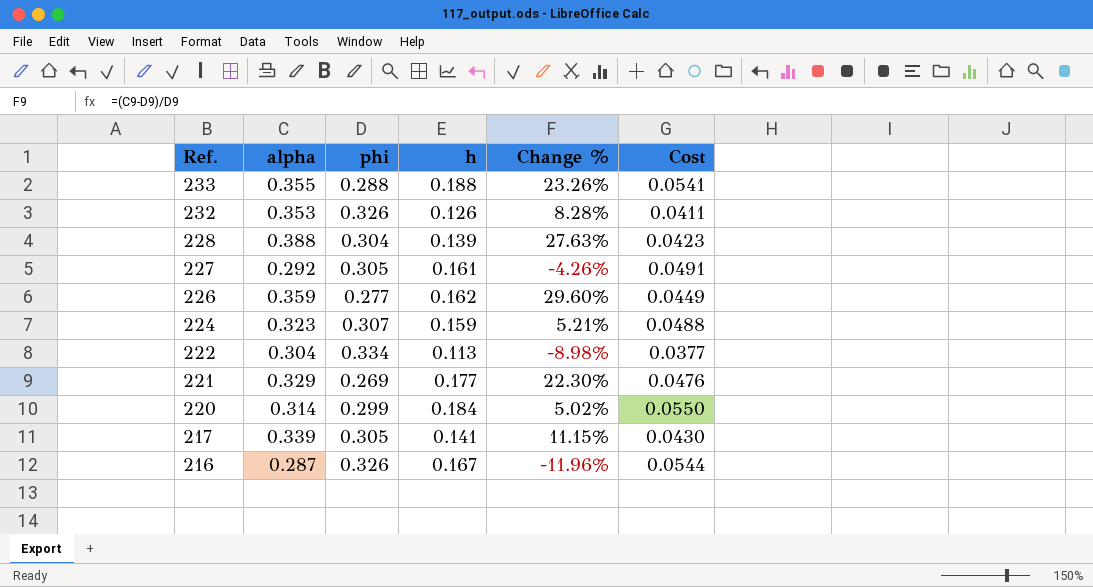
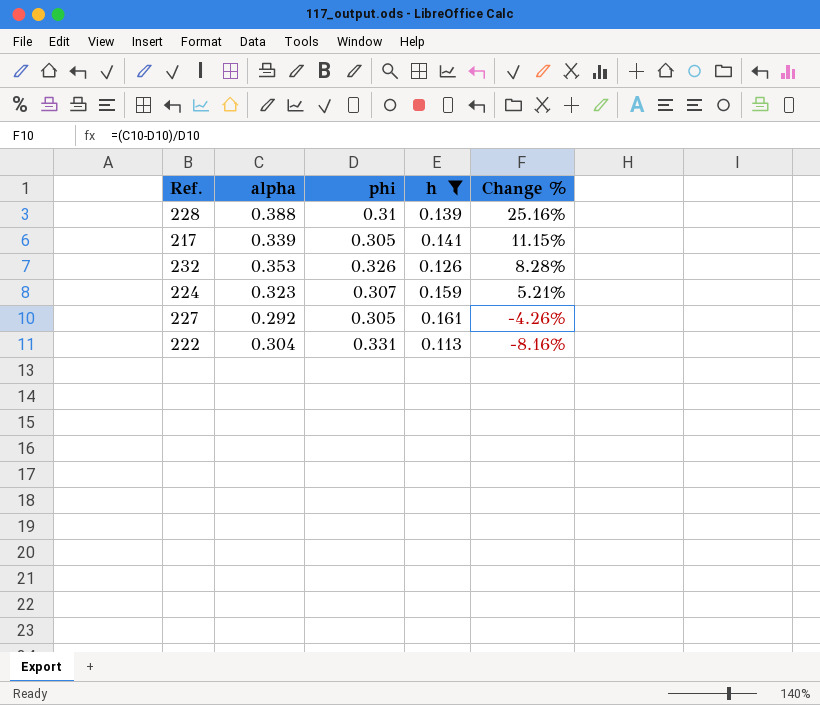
filter: none -> h <= 0.161
row order: Ref. descending -> Change % descending
column Cost | formula: [phi] * [h] -> none
228 | phi: 0.304 -> 0.31
228 | Change %: 27.63% -> 25.16%
222 | phi: 0.334 -> 0.331
222 | Change %: -8.98% -> -8.16%

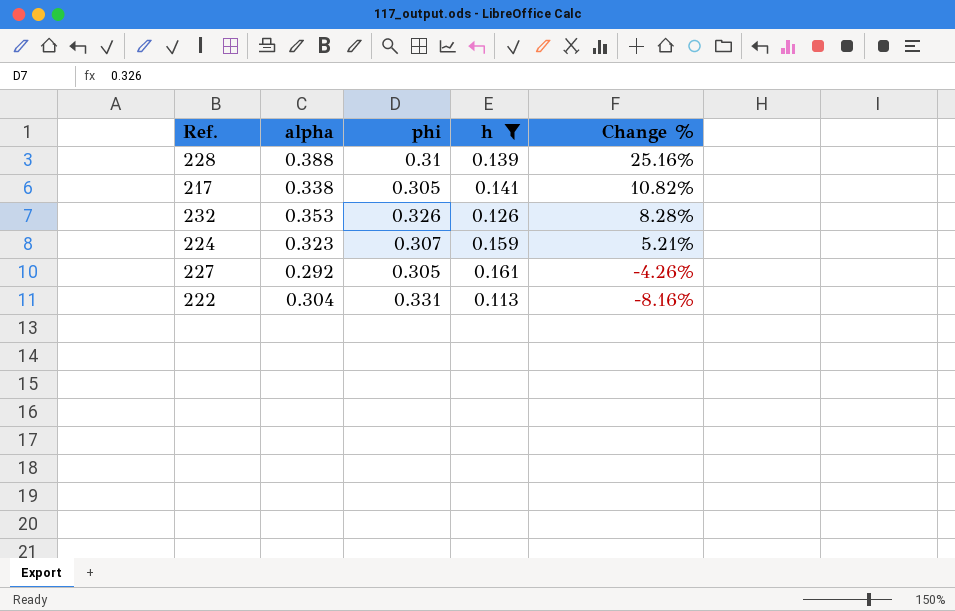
217 | alpha: 0.339 -> 0.338
217 | Change %: 11.15% -> 10.82%

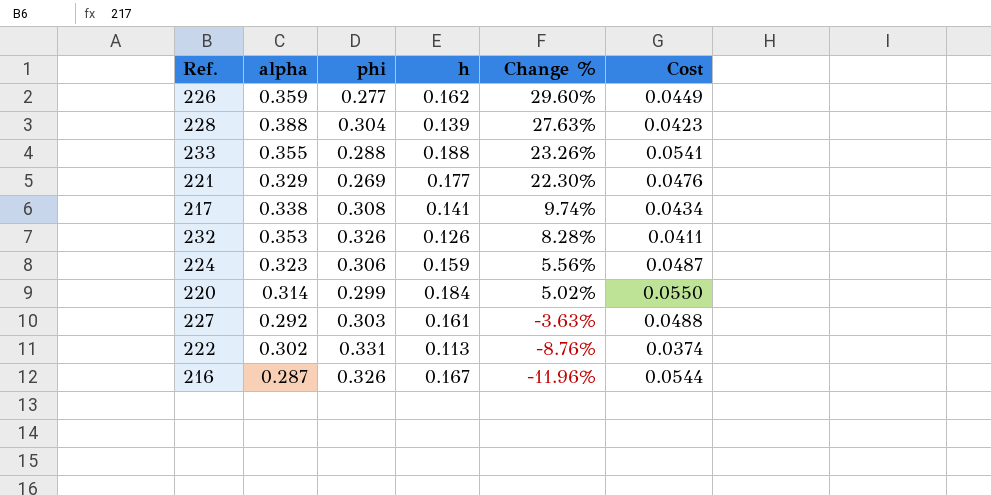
filter: h <= 0.161 -> none
column Cost | formula: none -> [phi] * [h]
228 | phi: 0.31 -> 0.304
228 | Change %: 25.16% -> 27.63%
217 | phi: 0.305 -> 0.308
217 | Change %: 10.82% -> 9.74%
224 | phi: 0.307 -> 0.306
224 | Change %: 5.21% -> 5.56%
227 | phi: 0.305 -> 0.303
227 | Change %: -4.26% -> -3.63%
222 | alpha: 0.304 -> 0.302
222 | Change %: -8.16% -> -8.76%

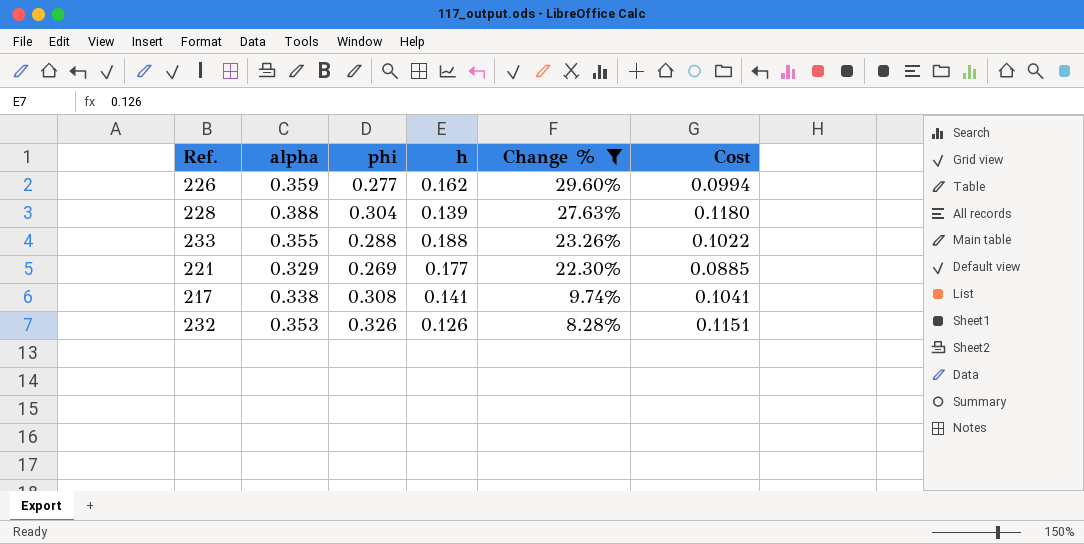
filter: none -> Change % >= 8.28%
column Cost | formula: [phi] * [h] -> [alpha] * [phi]

